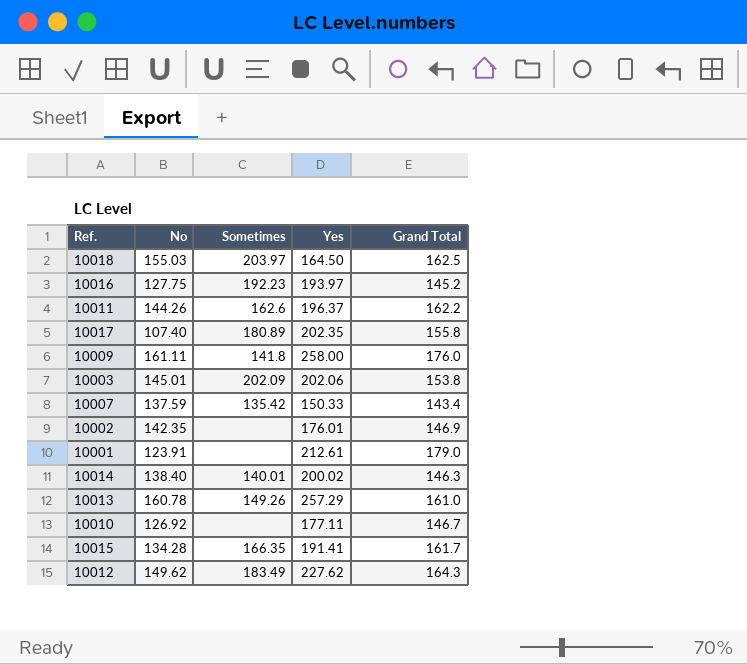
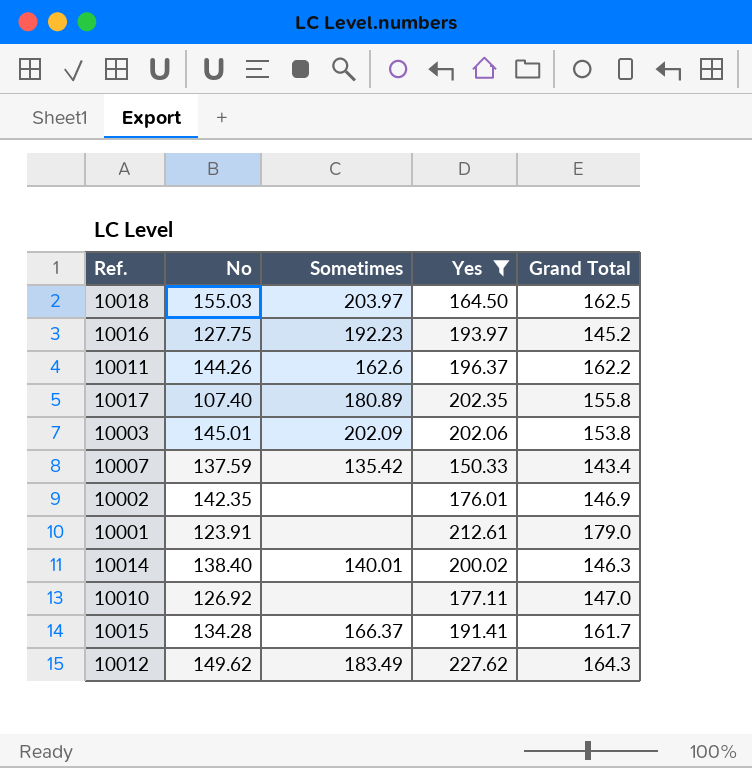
filter: none -> Yes <= 227.62
10010 | Grand Total: 146.7 -> 147.0
10015 | Sometimes: 166.35 -> 166.37

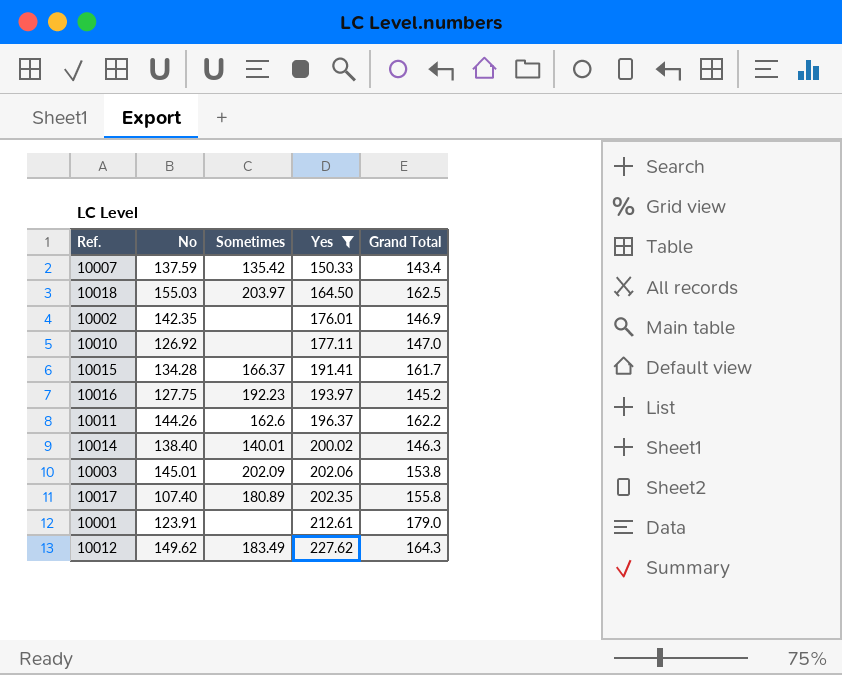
row order: none -> Yes ascending

